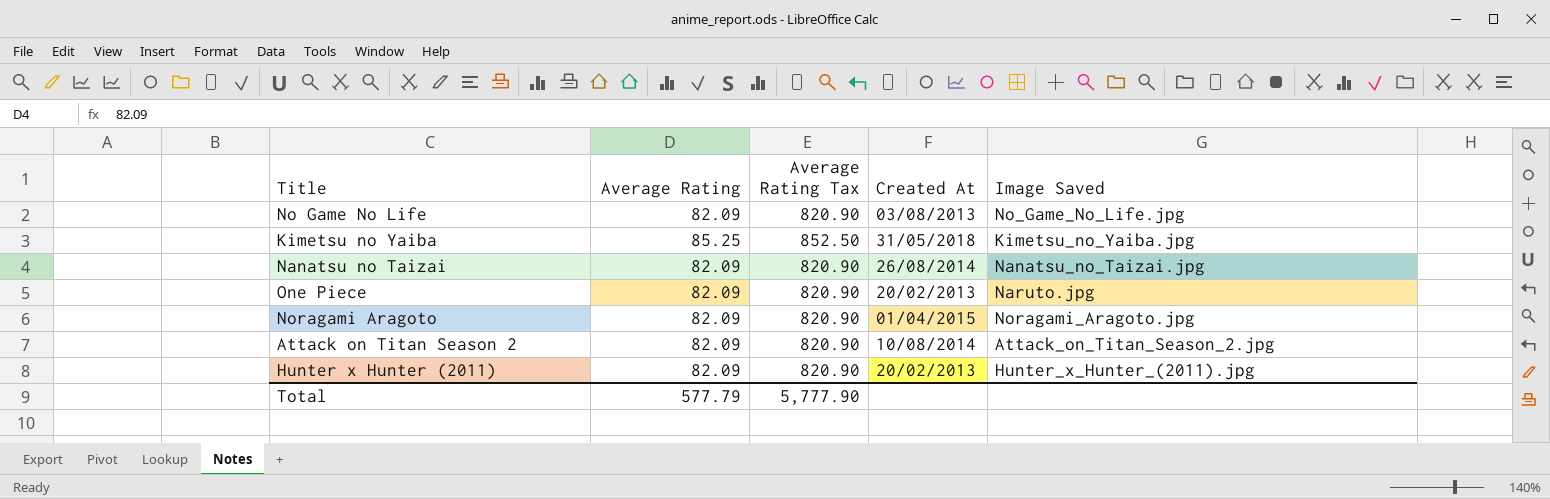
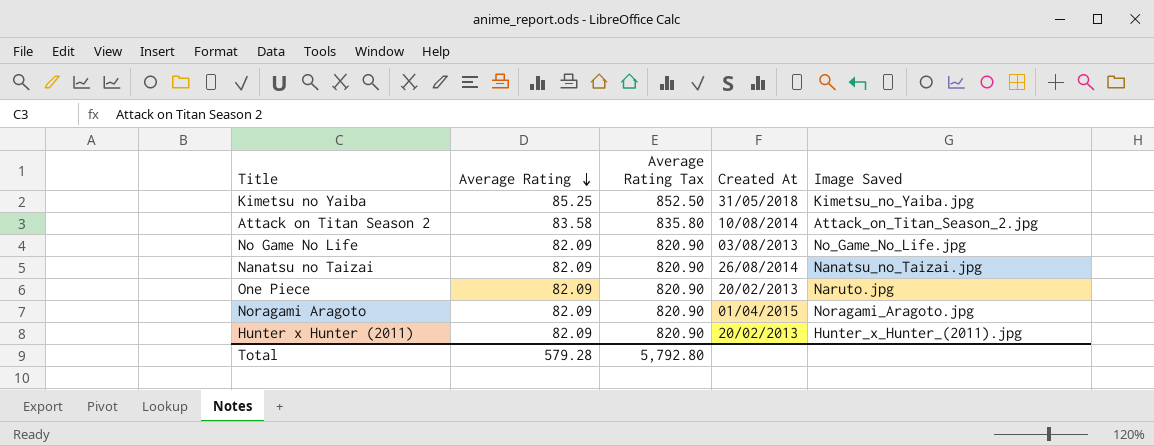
row order: none -> Average Rating descending
Attack on Titan Season 2 | Average Rating: 82.09 -> 83.58
Attack on Titan Season 2 | Average Rating Tax: 820.90 -> 835.80
Total | Average Rating: 577.79 -> 579.28
Total | Average Rating Tax: 5,777.90 -> 5,792.80

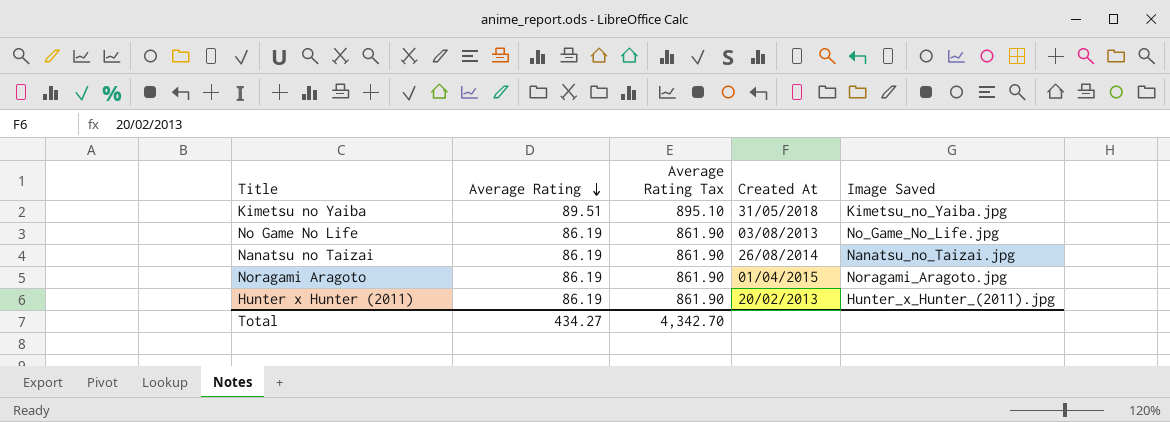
row Attack on Titan Season 2: 83.58 | 835.80 | 10/08/2014 | Attack_on_Titan_Season_2.jpg -> none
row One Piece: 82.09 | 820.90 | 20/02/2013 | Naruto.jpg -> none
Kimetsu no Yaiba | Average Rating: 85.25 -> 89.51
Kimetsu no Yaiba | Average Rating Tax: 852.50 -> 895.10
No Game No Life | Average Rating: 82.09 -> 86.19
No Game No Life | Average Rating Tax: 820.90 -> 861.90
Nanatsu no Taizai | Average Rating: 82.09 -> 86.19
Nanatsu no Taizai | Average Rating Tax: 820.90 -> 861.90
Noragami Aragoto | Average Rating: 82.09 -> 86.19
Noragami Aragoto | Average Rating Tax: 820.90 -> 861.90
Hunter x Hunter (2011) | Average Rating: 82.09 -> 86.19
Hunter x Hunter (2011) | Average Rating Tax: 820.90 -> 861.90
Total | Average Rating: 579.28 -> 434.27
Total | Average Rating Tax: 5,792.80 -> 4,342.70

